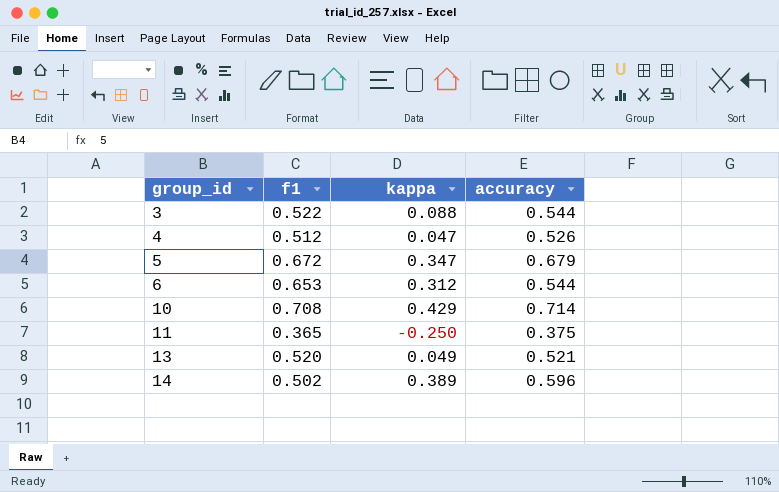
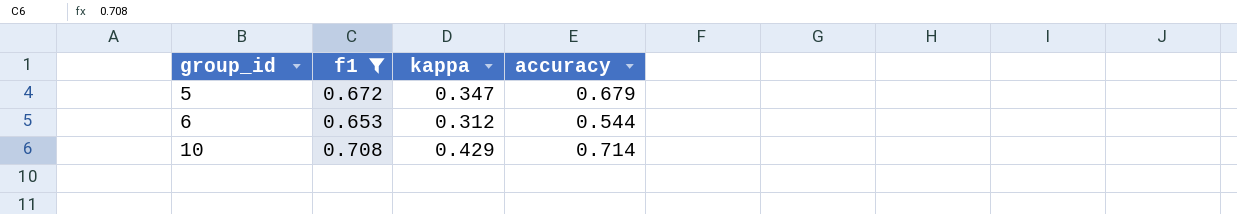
filter: none -> f1 >= 0.653

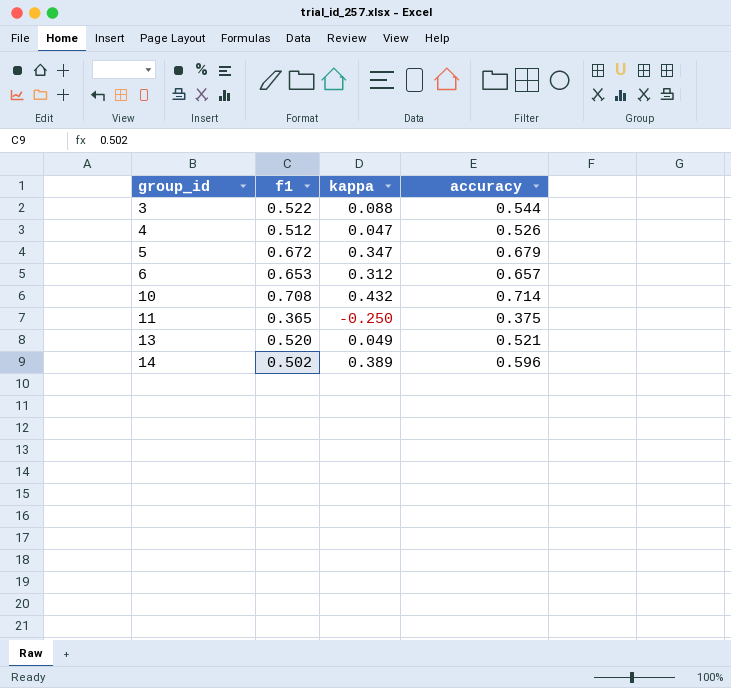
filter: f1 >= 0.653 -> none
6 | accuracy: 0.544 -> 0.657
10 | kappa: 0.429 -> 0.432

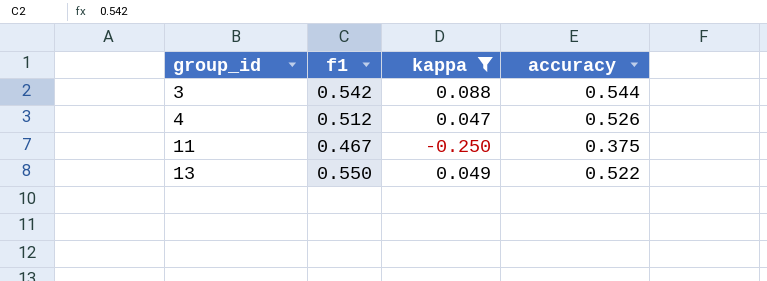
filter: none -> kappa <= 0.088
3 | f1: 0.522 -> 0.542
11 | f1: 0.365 -> 0.467
13 | f1: 0.520 -> 0.550
13 | accuracy: 0.521 -> 0.522

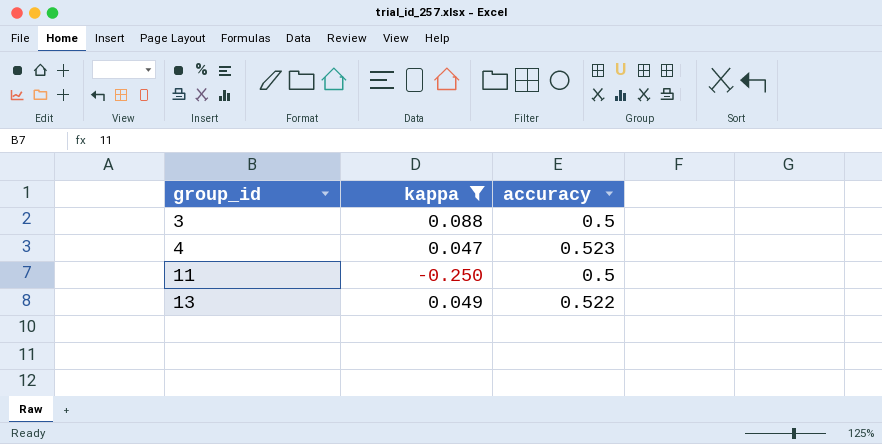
column f1 | position: 2 -> none
3 | accuracy: 0.544 -> 0.5
4 | accuracy: 0.526 -> 0.523
11 | accuracy: 0.375 -> 0.5

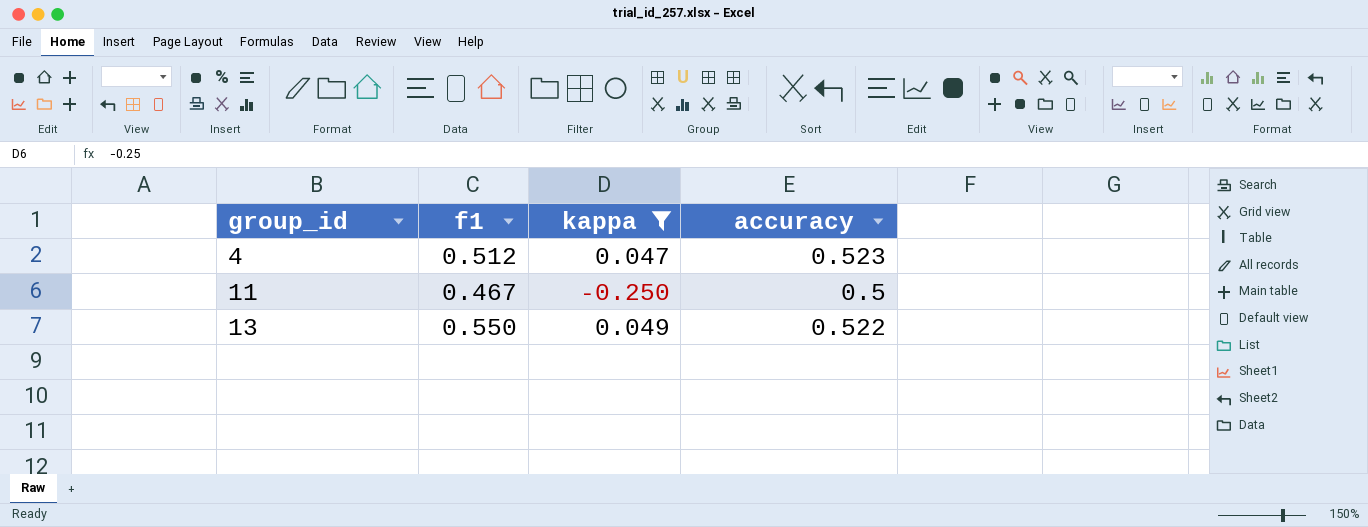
column f1 | position: none -> 2
row 3: 0.088 | 0.5 -> none

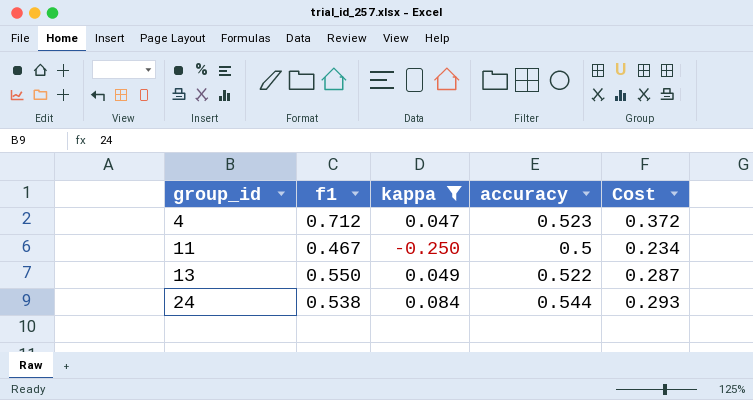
column Cost | formula: none -> [f1] * [accuracy]
4 | f1: 0.512 -> 0.712
row 24: none -> 0.538 | 0.084 | 0.544 | 0.293

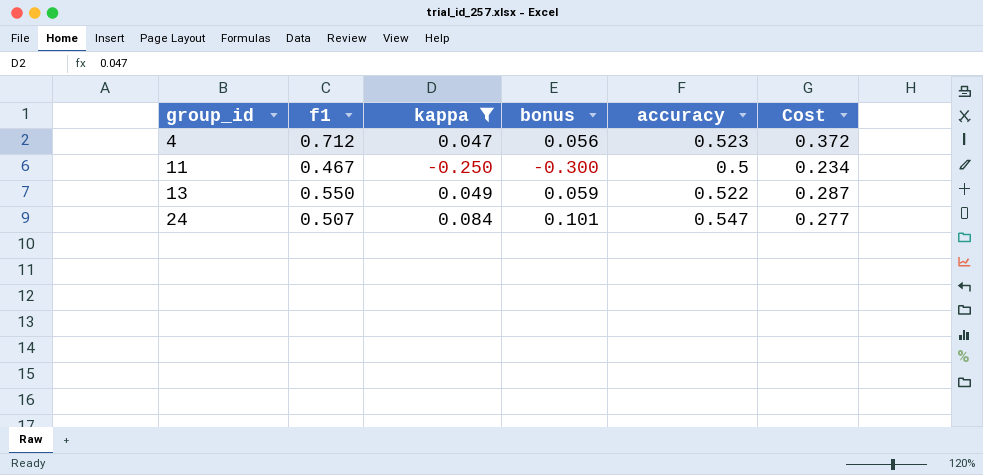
column bonus | formula: none -> [kappa] * 1.2
24 | f1: 0.538 -> 0.507
24 | accuracy: 0.544 -> 0.547
24 | Cost: 0.293 -> 0.277

